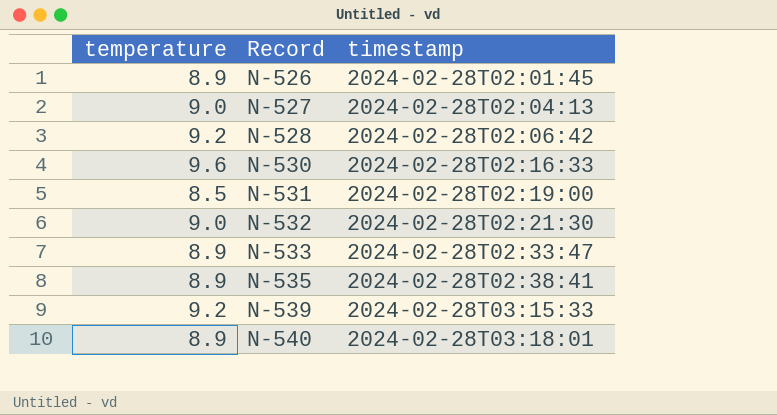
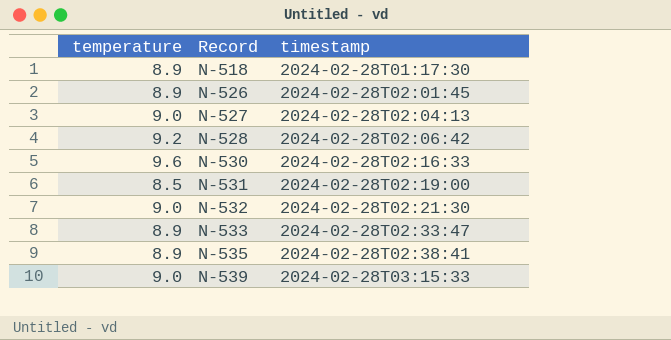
row N-540: 8.9 | 2024-02-28T03:18:01 -> none
row N-518: none -> 8.9 | 2024-02-28T01:17:30
N-539 | temperature: 9.2 -> 9.0

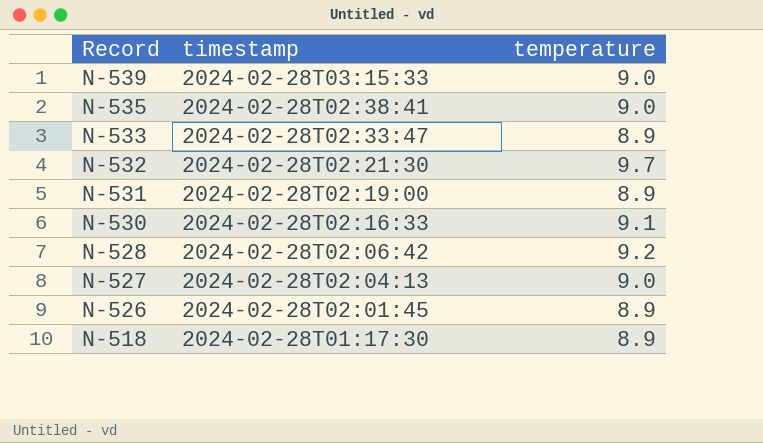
row order: Record ascending -> Record descending
column temperature | position: 1 -> 3
N-535 | temperature: 8.9 -> 9.0
N-532 | temperature: 9.0 -> 9.7
N-531 | temperature: 8.5 -> 8.9
N-530 | temperature: 9.6 -> 9.1

